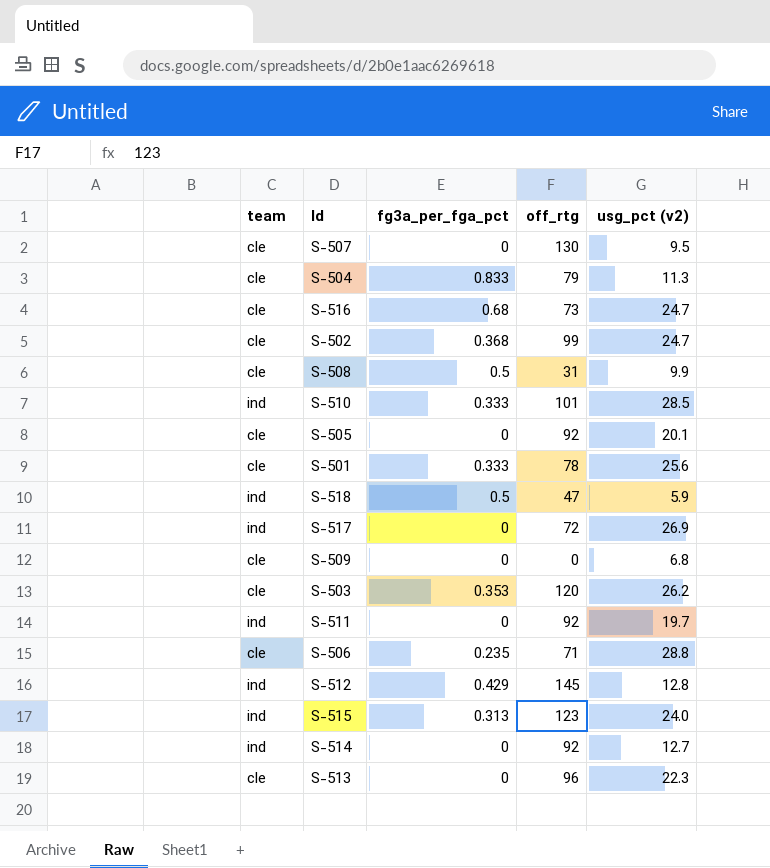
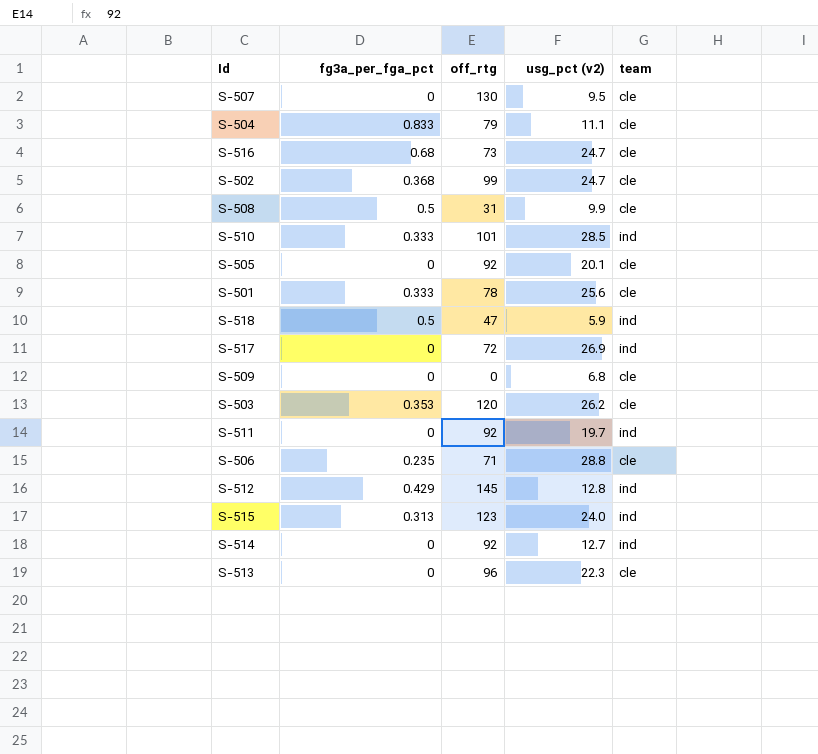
column team | position: 1 -> 5
S-504 | usg_pct (v2): 11.3 -> 11.1

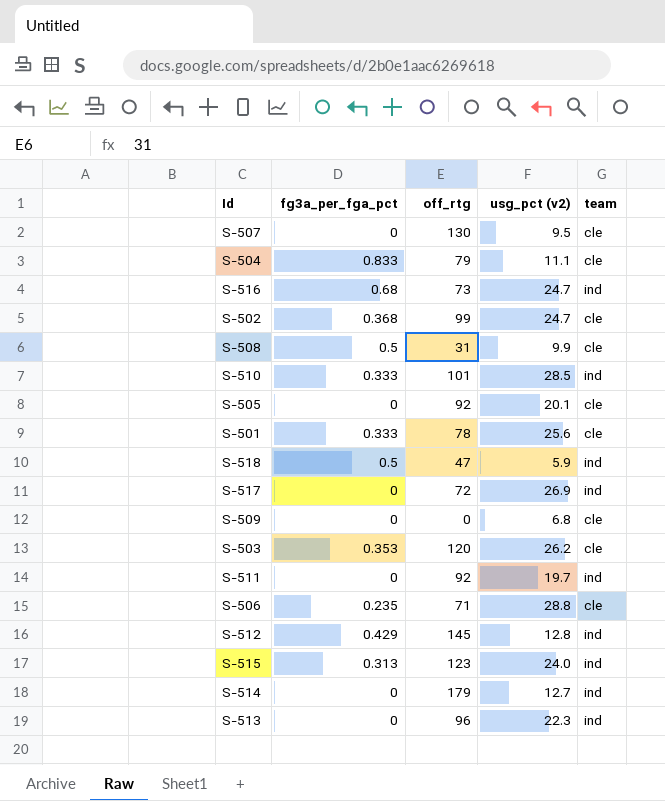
S-516 | team: cle -> ind
S-514 | off_rtg: 92 -> 179
S-513 | team: cle -> ind

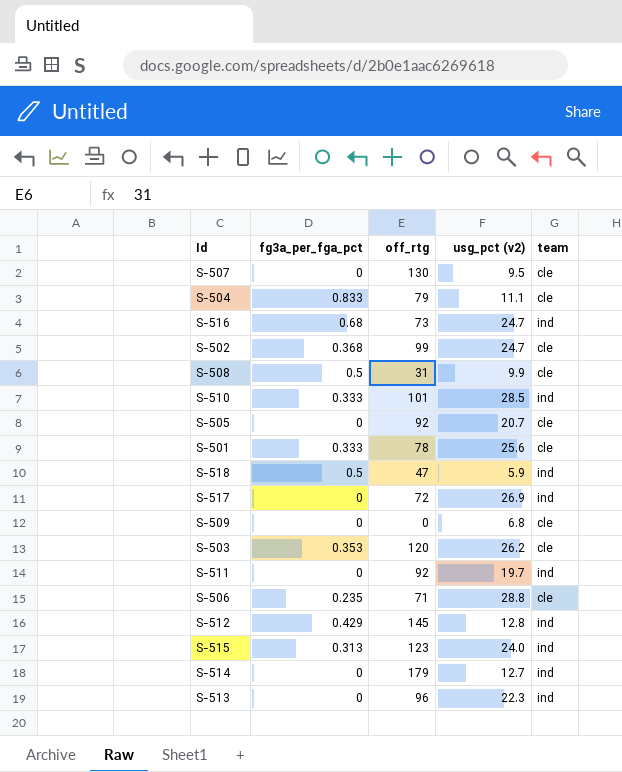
S-505 | usg_pct (v2): 20.1 -> 20.7

